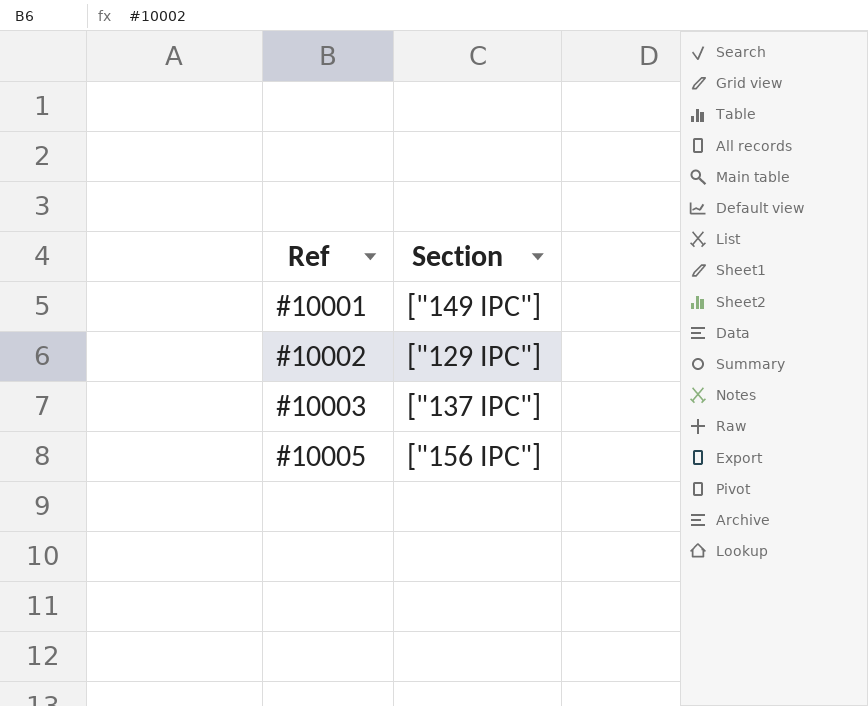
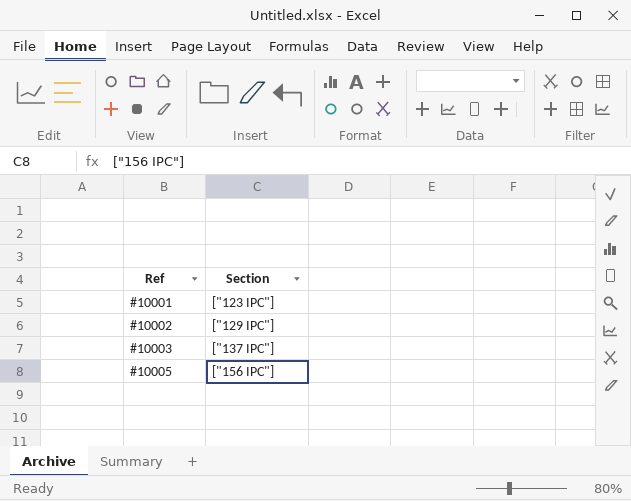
#10001 | Section: ["149 IPC"] -> ["123 IPC"]

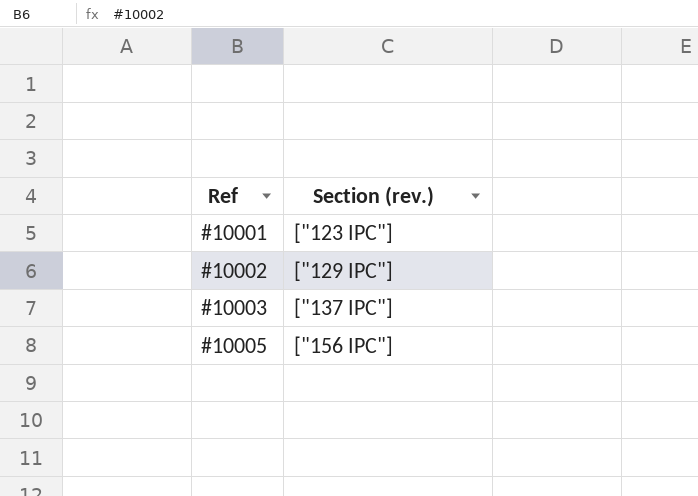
column name: Section -> Section (rev.)

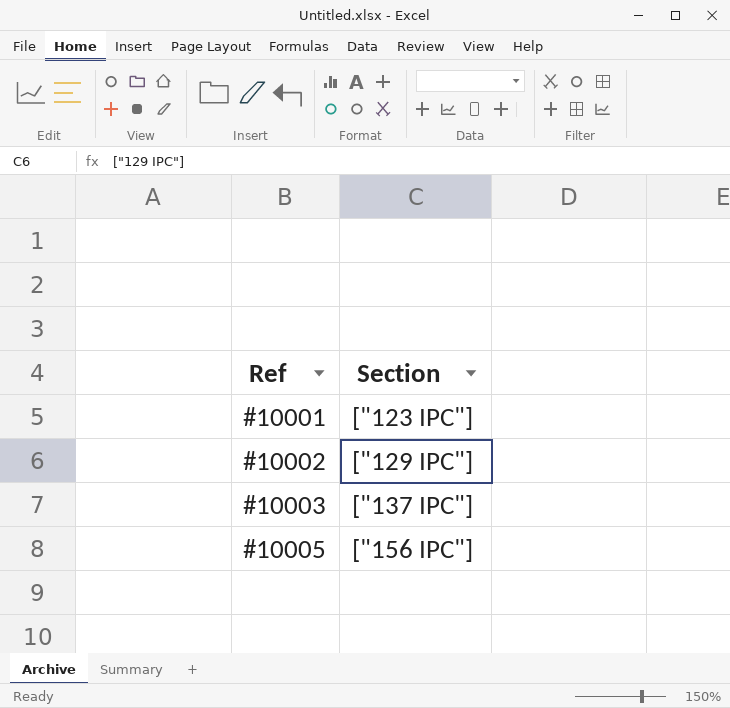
column name: Section (rev.) -> Section

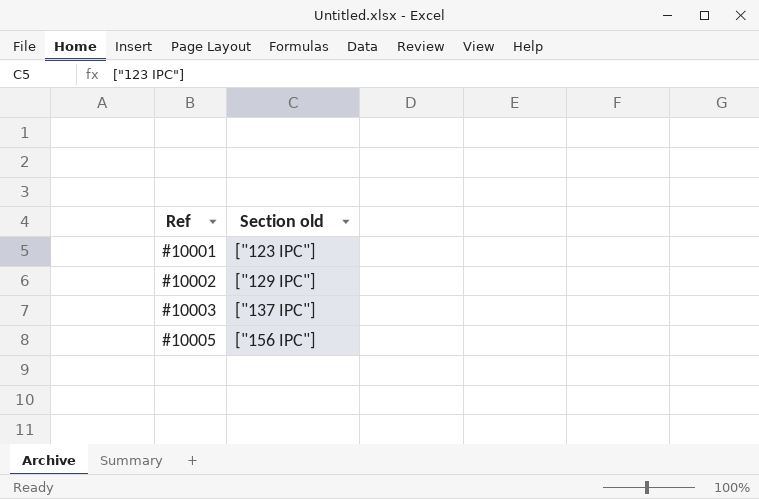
column name: Section -> Section old

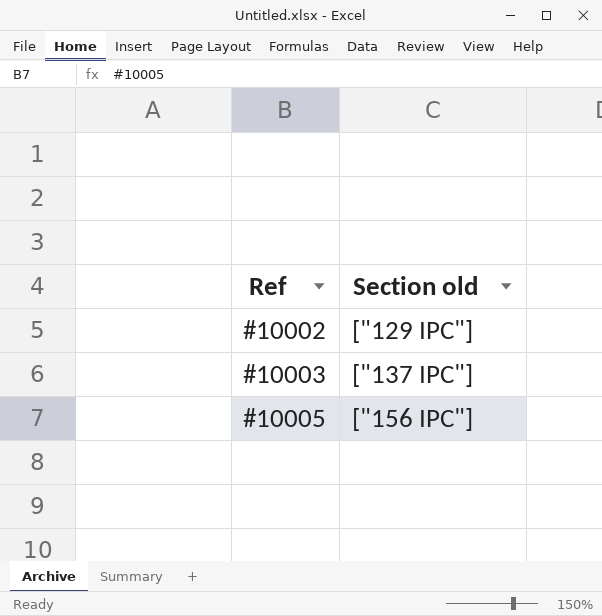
row #10001: ["123 IPC"] -> none

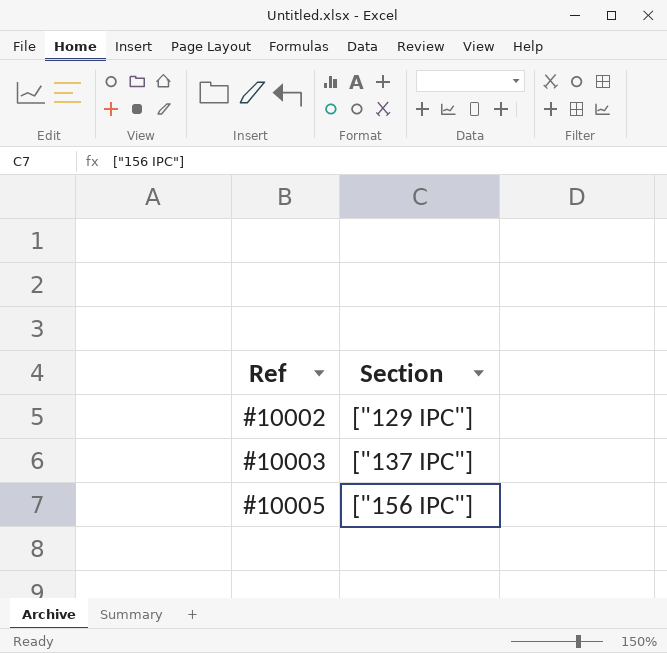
column name: Section old -> Section

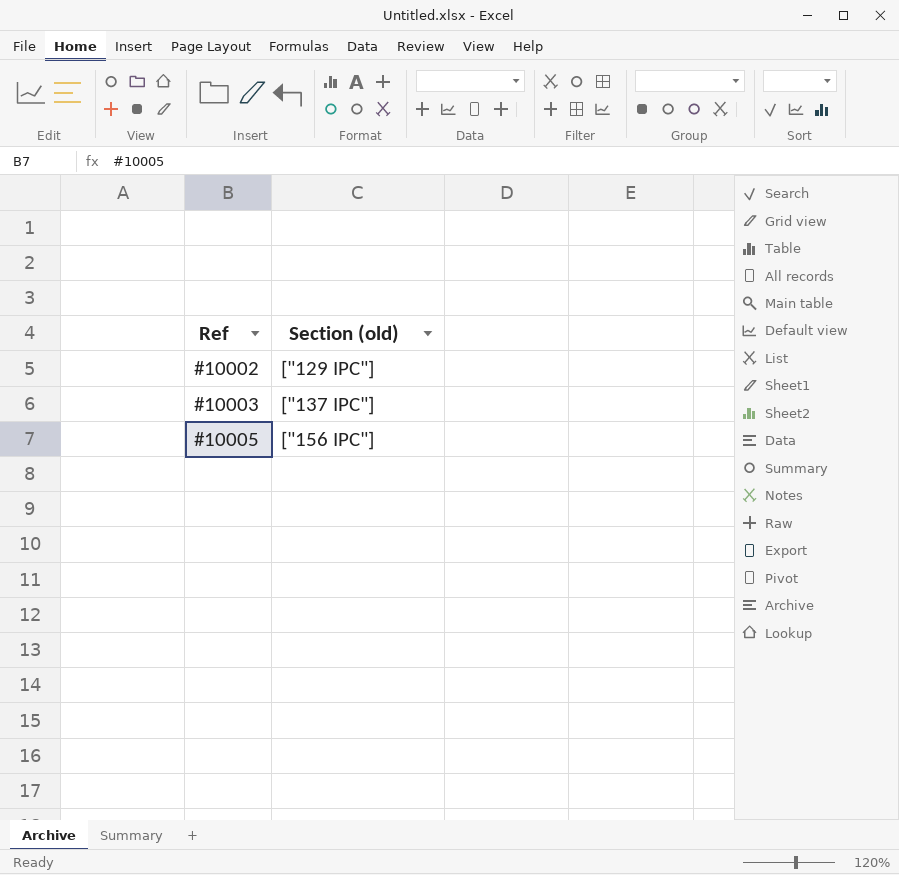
column name: Section -> Section (old)

